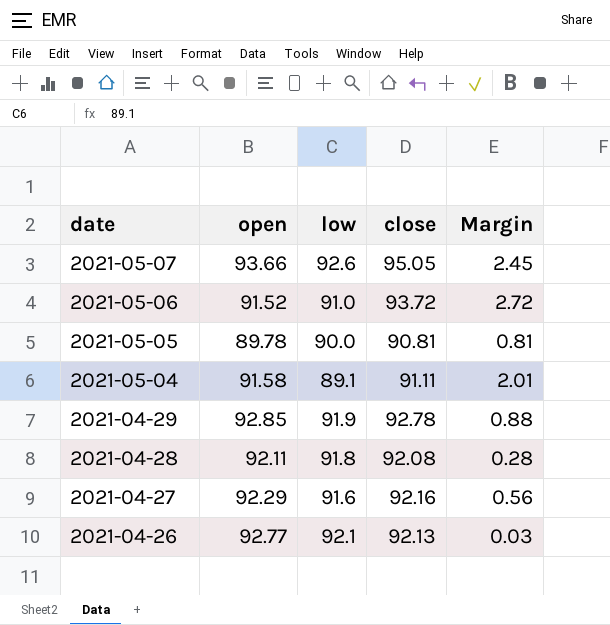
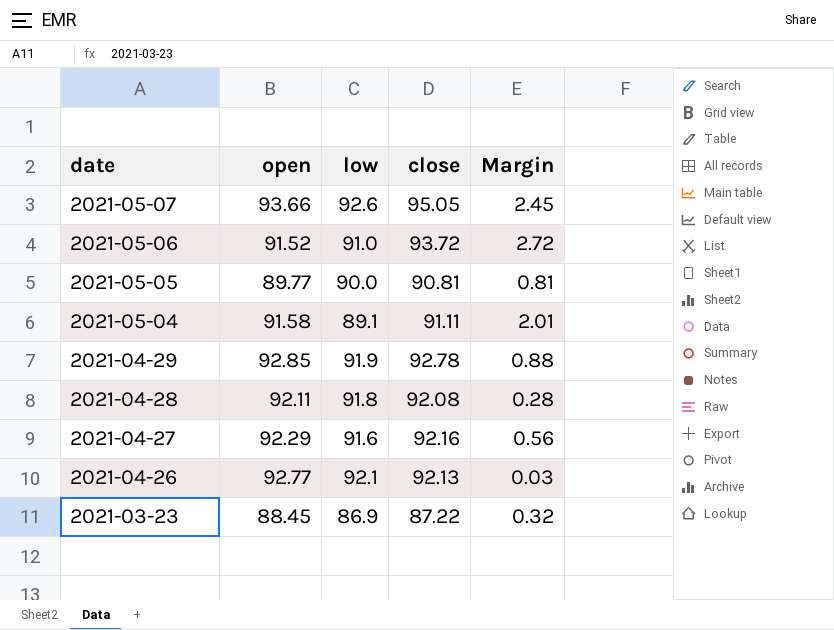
2021-05-05 | open: 89.78 -> 89.77
row 2021-03-23: none -> 88.45 | 86.9 | 87.22 | 0.32

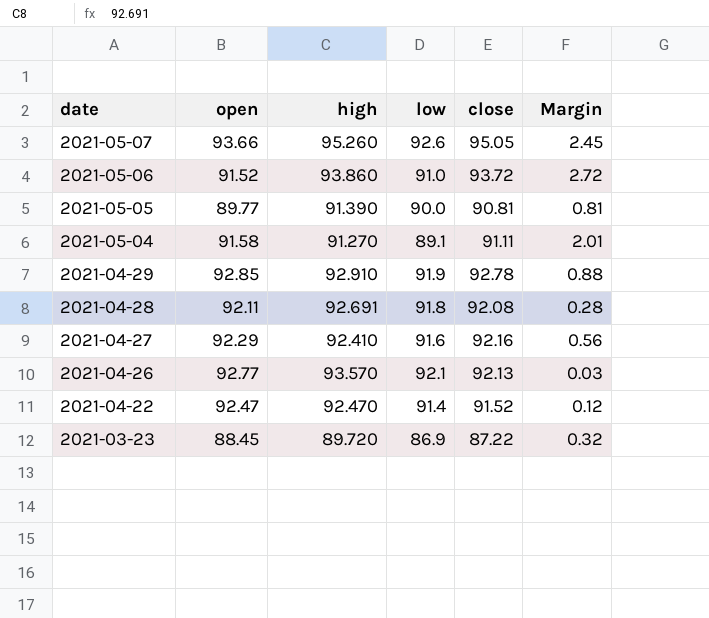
column high | position: none -> 3
row 2021-04-22: none -> 92.47 | 92.470 | 91.4 | 91.52 | 0.12

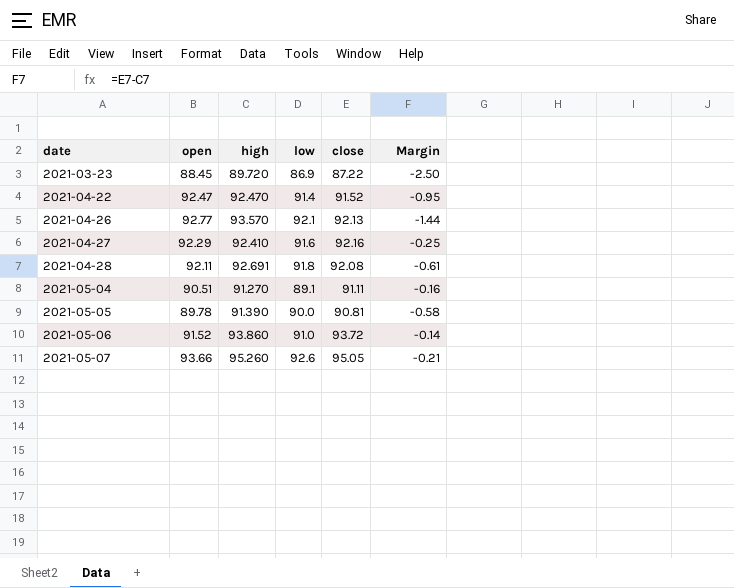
row order: date descending -> date ascending
column Margin | formula: [close] - [low] -> [close] - [high]
row 2021-04-29: 92.85 | 92.910 | 91.9 | 92.78 | 0.88 -> none
2021-05-04 | open: 91.58 -> 90.51
2021-05-05 | open: 89.77 -> 89.78

